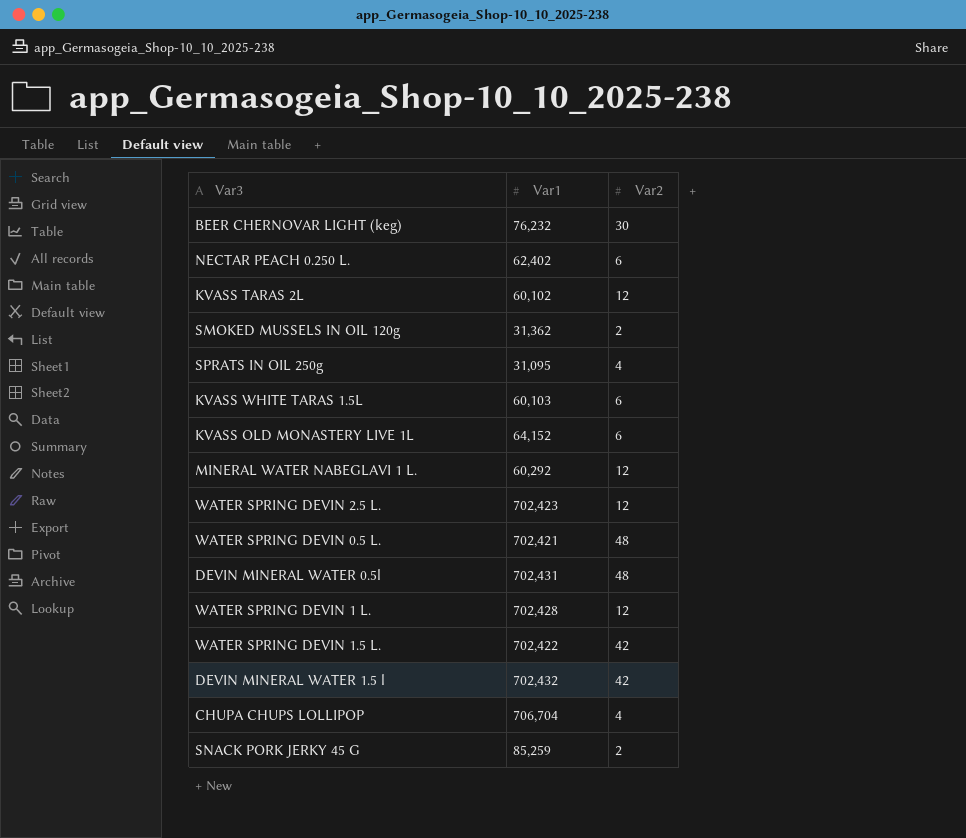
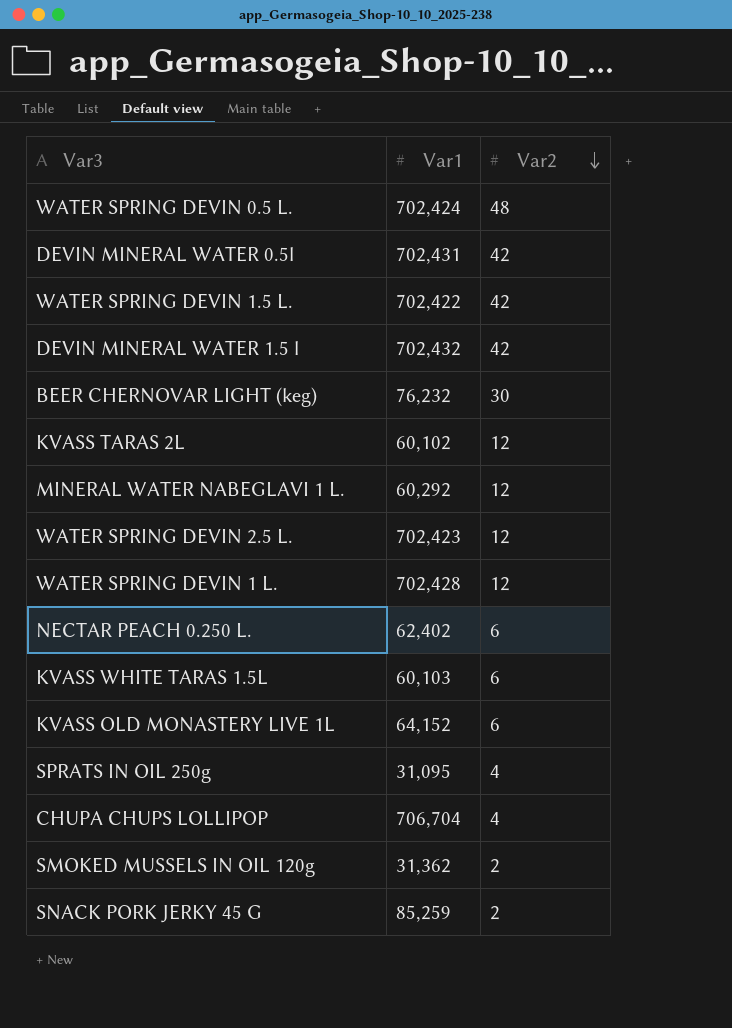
row order: none -> Var2 descending
WATER SPRING DEVIN 0.5 L. | Var1: 702,421 -> 702,424
DEVIN MINERAL WATER 0.5l | Var2: 48 -> 42

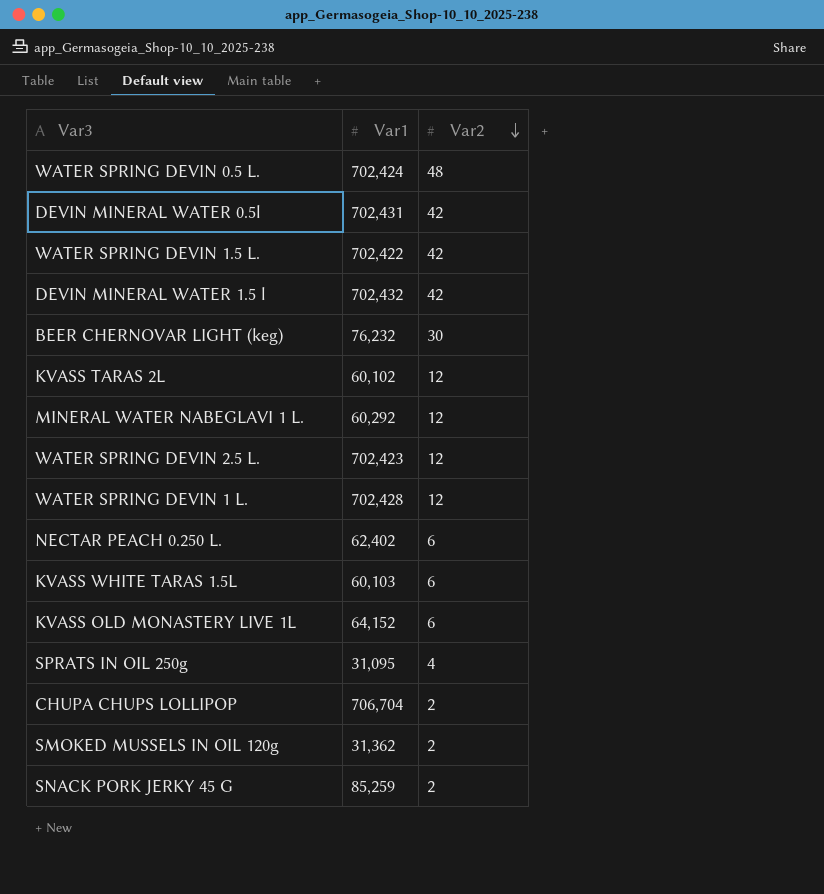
CHUPA CHUPS LOLLIPOP | Var2: 4 -> 2

